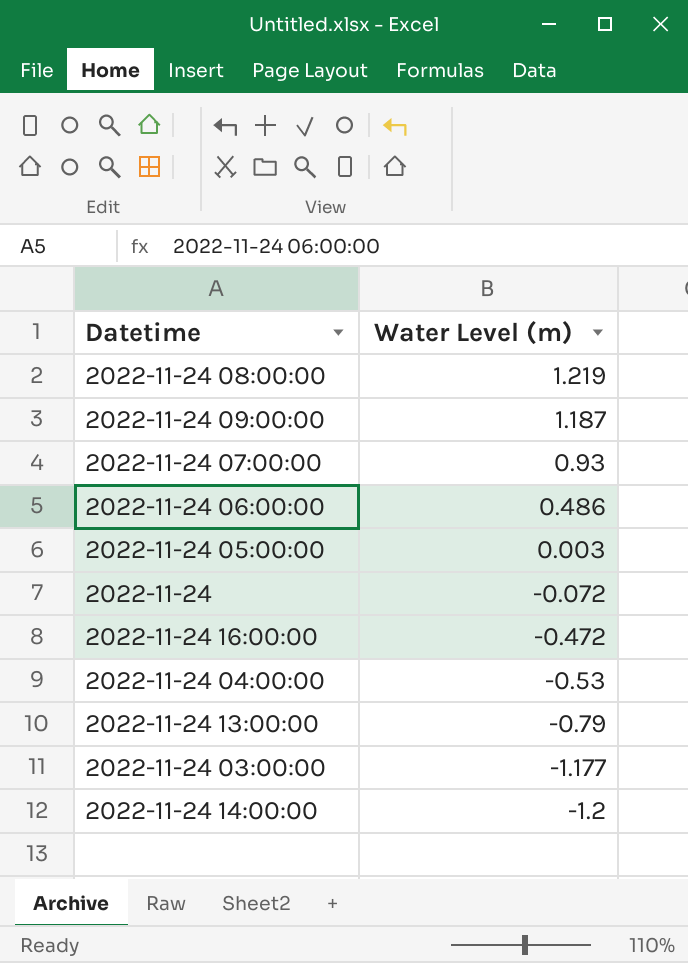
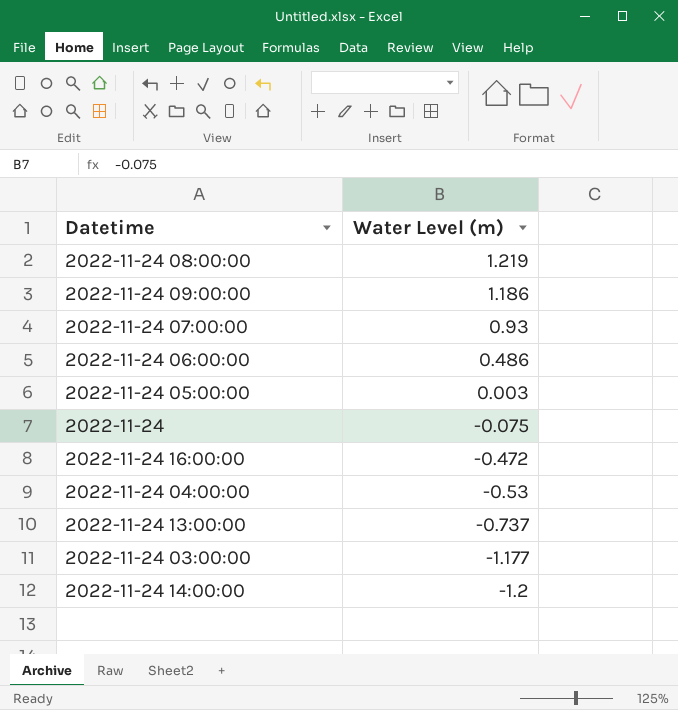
2022-11-24 09:00:00 | Water Level (m): 1.187 -> 1.186
2022-11-24 | Water Level (m): -0.072 -> -0.075
2022-11-24 13:00:00 | Water Level (m): -0.79 -> -0.737

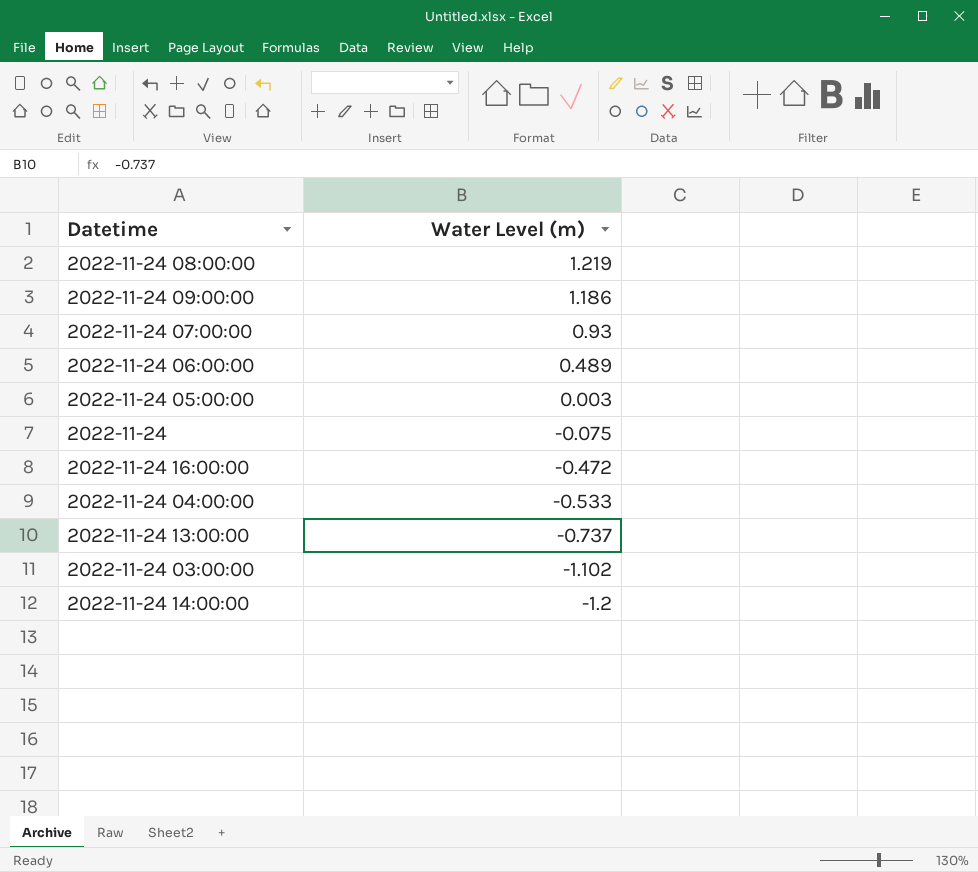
2022-11-24 06:00:00 | Water Level (m): 0.486 -> 0.489
2022-11-24 04:00:00 | Water Level (m): -0.53 -> -0.533
2022-11-24 03:00:00 | Water Level (m): -1.177 -> -1.102

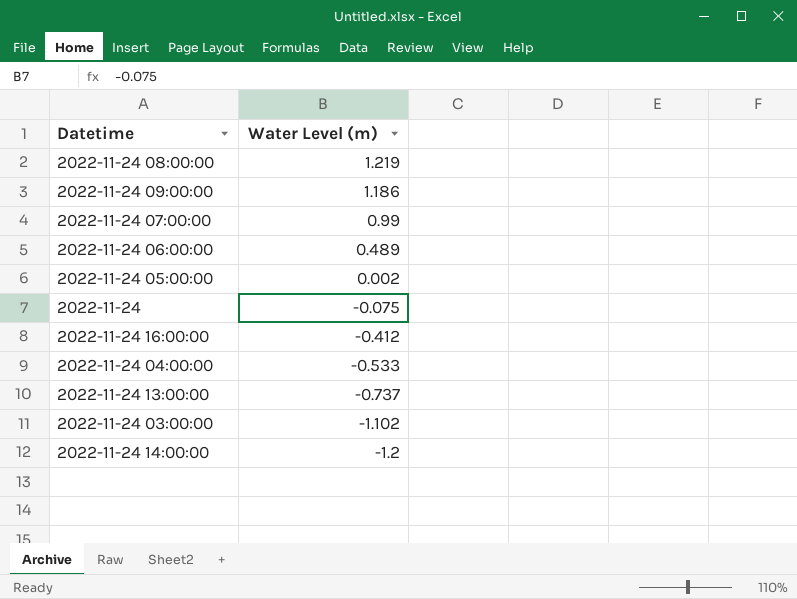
2022-11-24 07:00:00 | Water Level (m): 0.93 -> 0.99
2022-11-24 05:00:00 | Water Level (m): 0.003 -> 0.002
2022-11-24 16:00:00 | Water Level (m): -0.472 -> -0.412

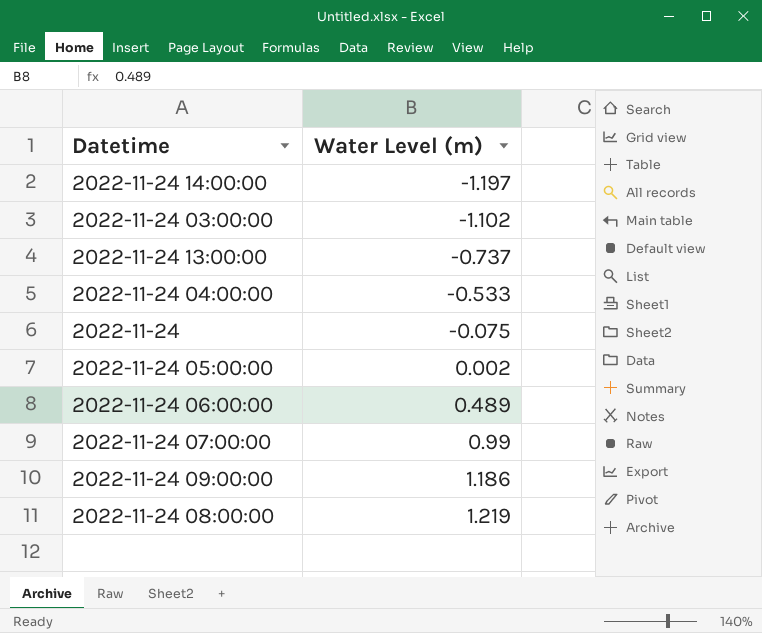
row order: Water Level (m) descending -> Water Level (m) ascending
row 2022-11-24 16:00:00: -0.412 -> none
2022-11-24 14:00:00 | Water Level (m): -1.2 -> -1.197

